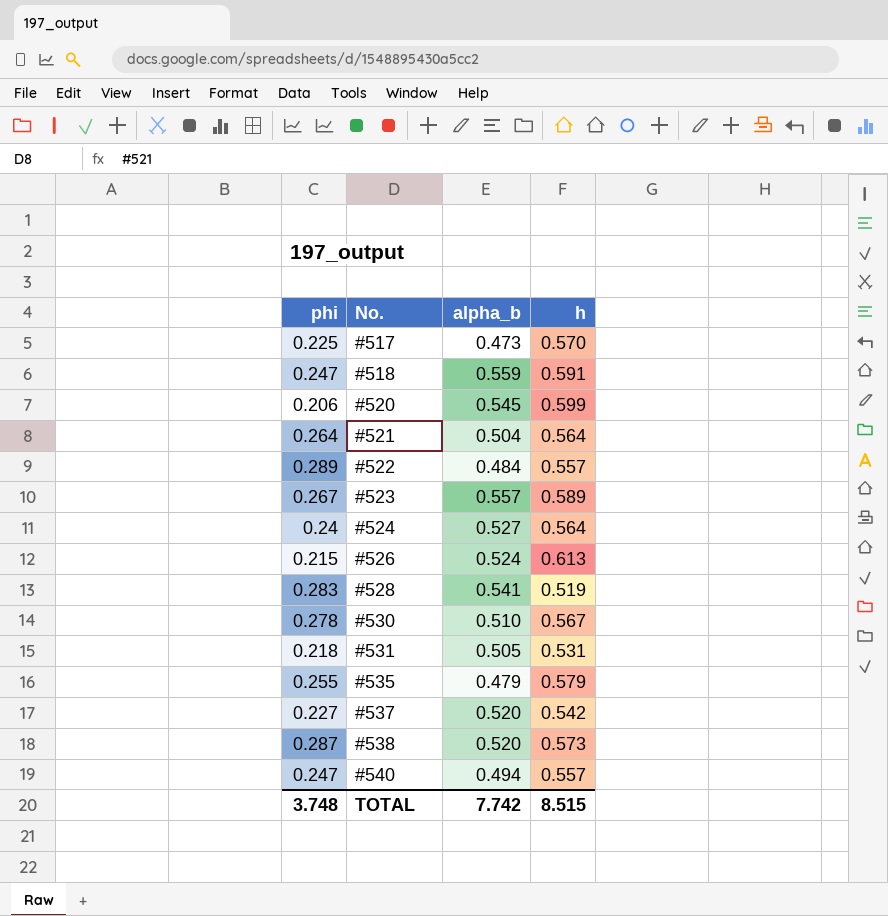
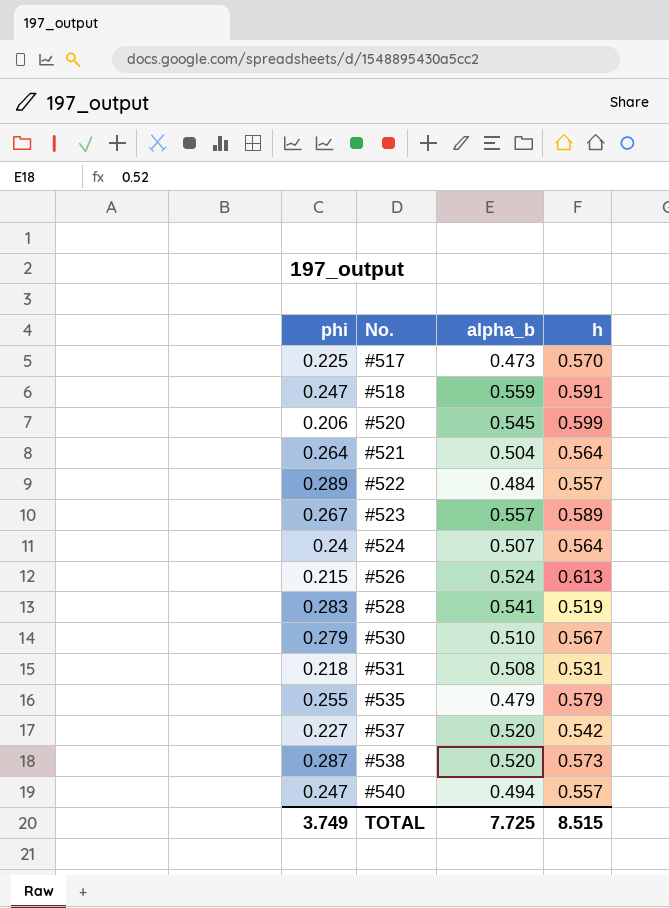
#524 | alpha_b: 0.527 -> 0.507
#530 | phi: 0.278 -> 0.279
#531 | alpha_b: 0.505 -> 0.508
TOTAL | phi: 3.748 -> 3.749
TOTAL | alpha_b: 7.742 -> 7.725

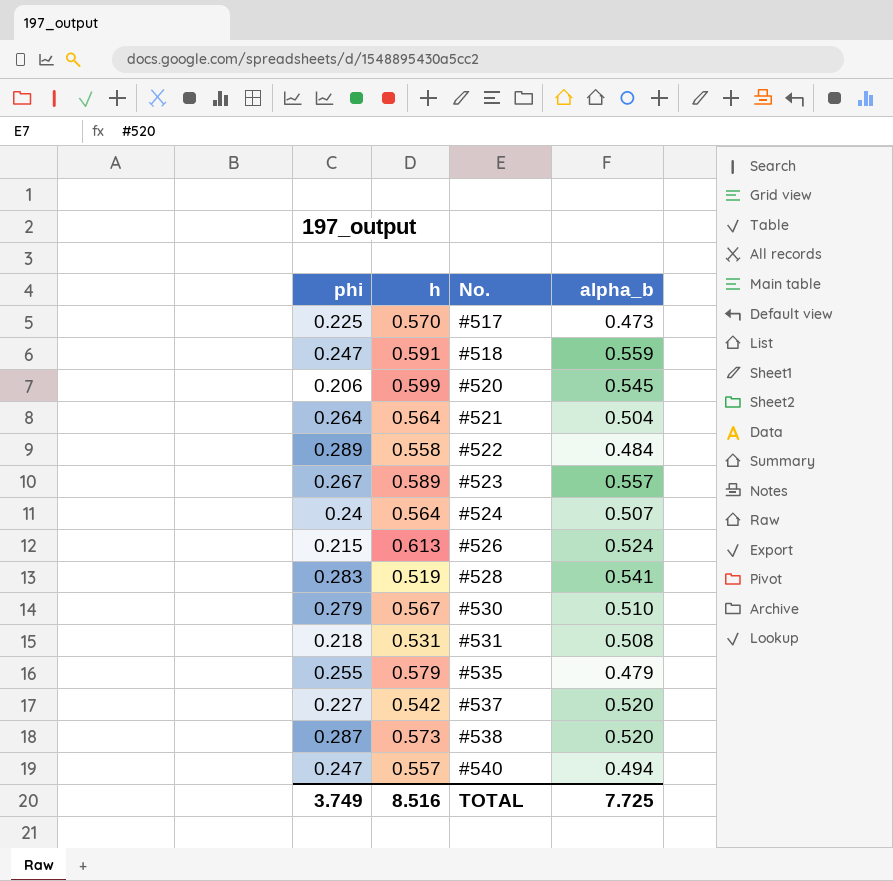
column h | position: 4 -> 2
#522 | h: 0.557 -> 0.558
TOTAL | h: 8.515 -> 8.516

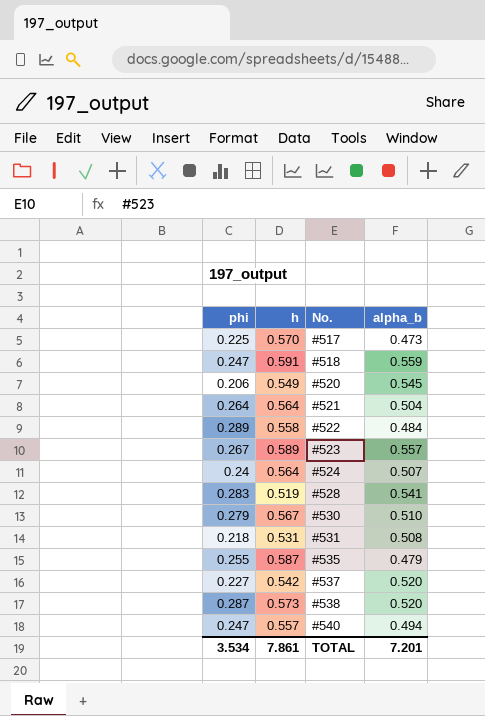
row #526: 0.215 | 0.613 | 0.524 -> none
#520 | h: 0.599 -> 0.549
#535 | h: 0.579 -> 0.587
TOTAL | phi: 3.749 -> 3.534
TOTAL | h: 8.516 -> 7.861
TOTAL | alpha_b: 7.725 -> 7.201

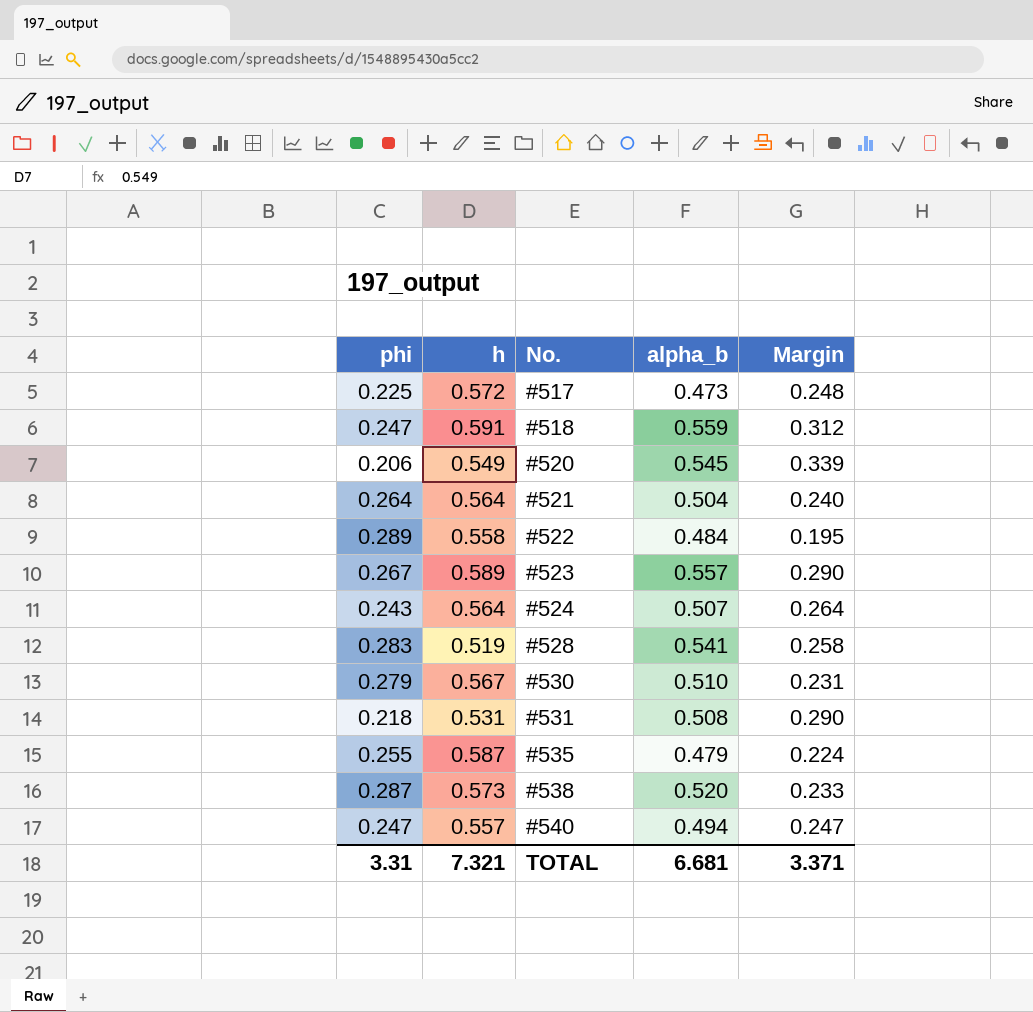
column Margin | formula: none -> [alpha_b] - [phi]
row #537: 0.227 | 0.542 | 0.520 -> none
#517 | h: 0.570 -> 0.572
#524 | phi: 0.24 -> 0.243
TOTAL | phi: 3.534 -> 3.31
TOTAL | h: 7.861 -> 7.321
TOTAL | alpha_b: 7.201 -> 6.681

